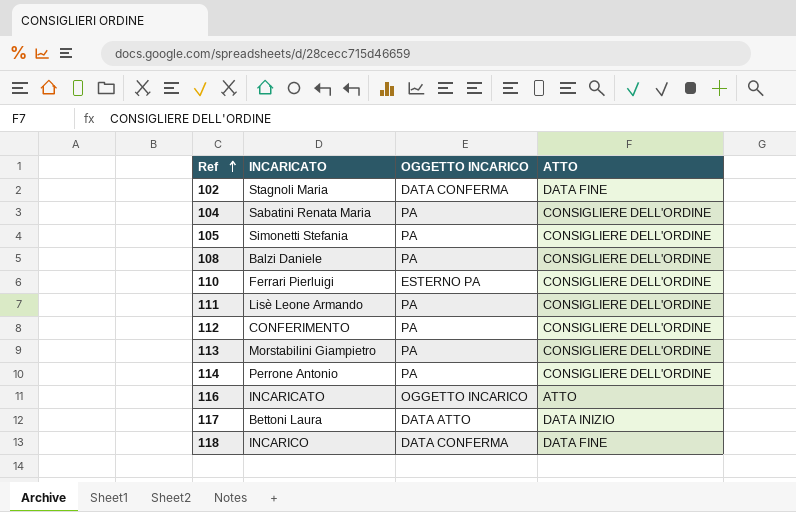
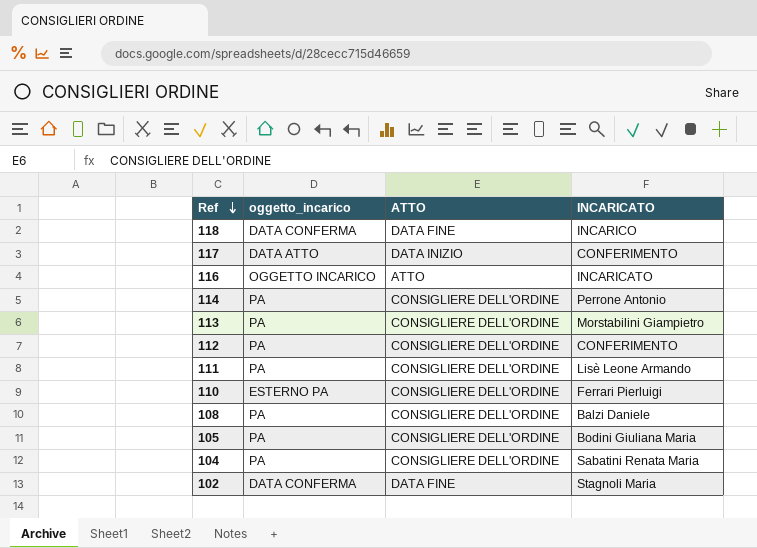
row order: Ref ascending -> Ref descending
column name: OGGETTO INCARICO -> oggetto_incarico
column INCARICATO | position: 2 -> 4
117 | INCARICATO: Bettoni Laura -> CONFERIMENTO
105 | INCARICATO: Simonetti Stefania -> Bodini Giuliana Maria

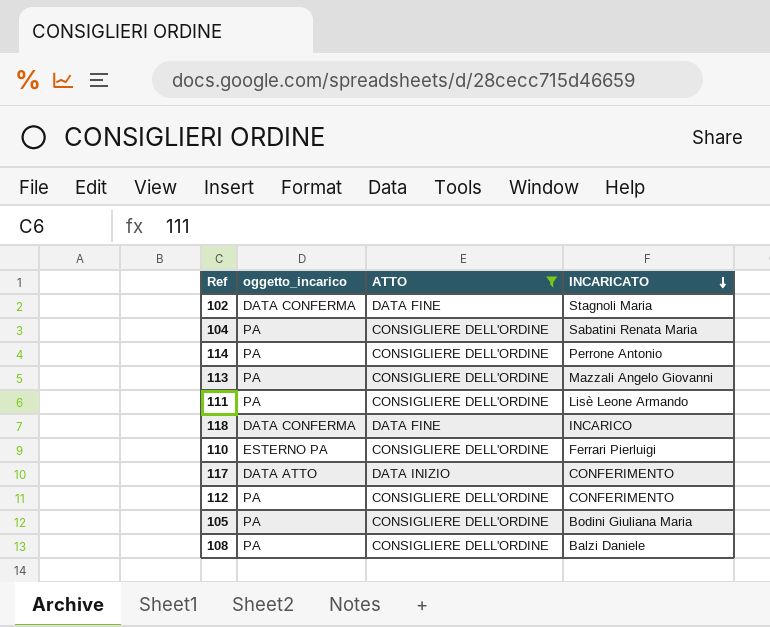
filter: none -> ATTO != ATTO
row order: Ref descending -> INCARICATO descending
113 | INCARICATO: Morstabilini Giampietro -> Mazzali Angelo Giovanni

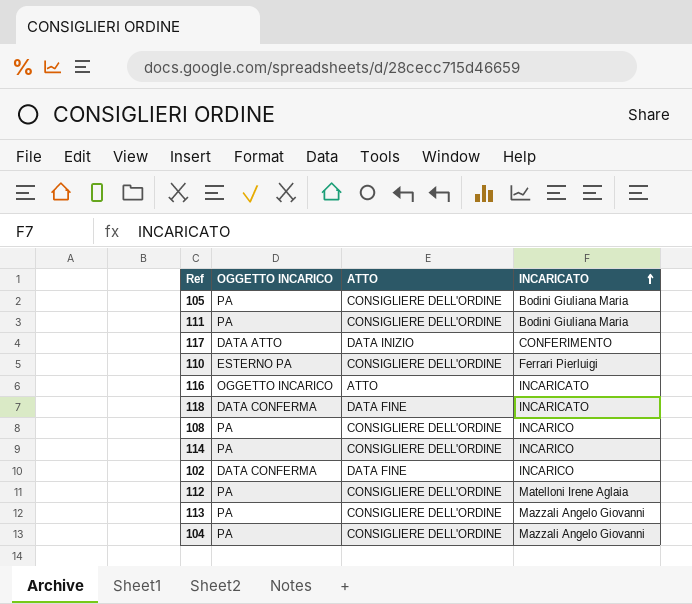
filter: ATTO != ATTO -> none
row order: INCARICATO descending -> INCARICATO ascending
column name: oggetto_incarico -> OGGETTO INCARICO
111 | INCARICATO: Lisè Leone Armando -> Bodini Giuliana Maria
118 | INCARICATO: INCARICO -> INCARICATO
108 | INCARICATO: Balzi Daniele -> INCARICO
114 | INCARICATO: Perrone Antonio -> INCARICO
102 | INCARICATO: Stagnoli Maria -> INCARICO
112 | INCARICATO: CONFERIMENTO -> Matelloni Irene Aglaia
104 | INCARICATO: Sabatini Renata Maria -> Mazzali Angelo Giovanni

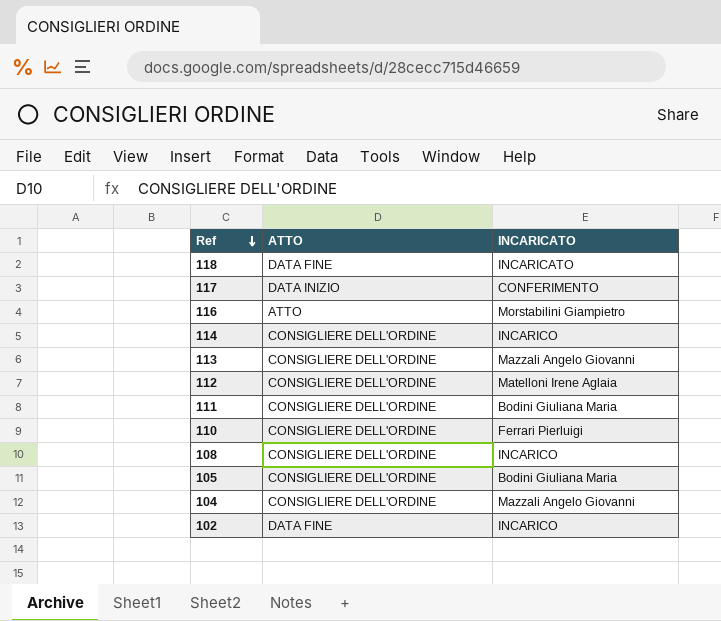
row order: INCARICATO ascending -> Ref descending
column OGGETTO INCARICO | position: 2 -> none
116 | INCARICATO: INCARICATO -> Morstabilini Giampietro

